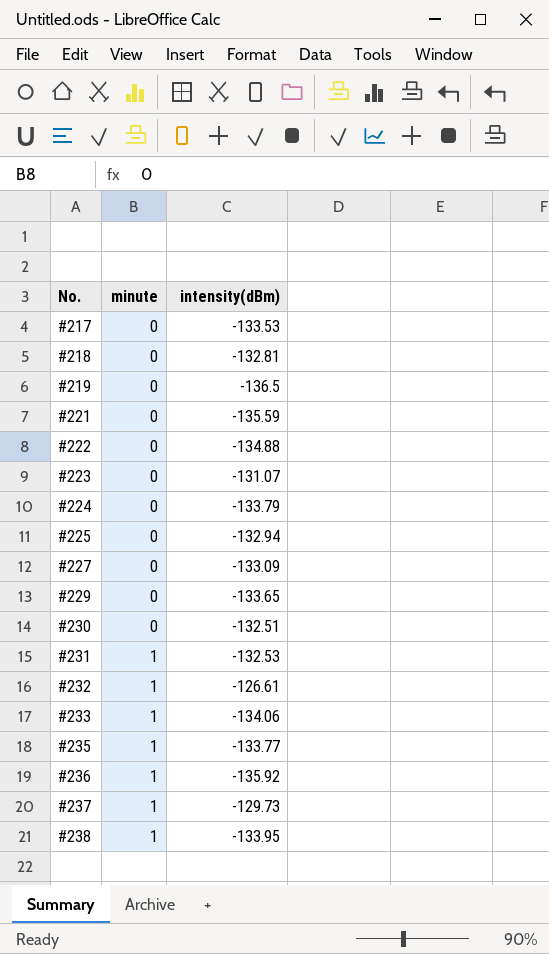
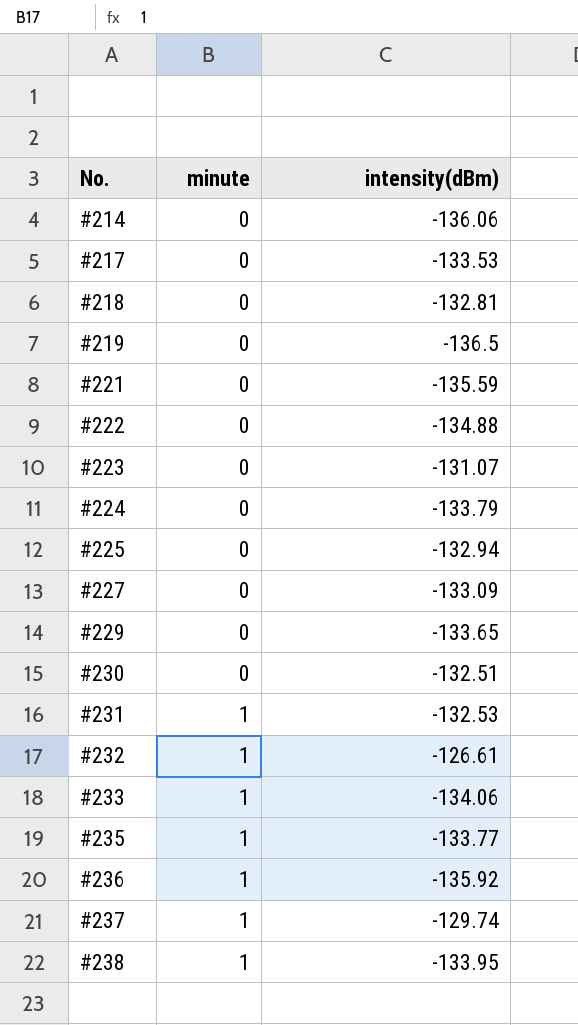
row #214: none -> 0 | -136.06
#237 | intensity(dBm): -129.73 -> -129.74

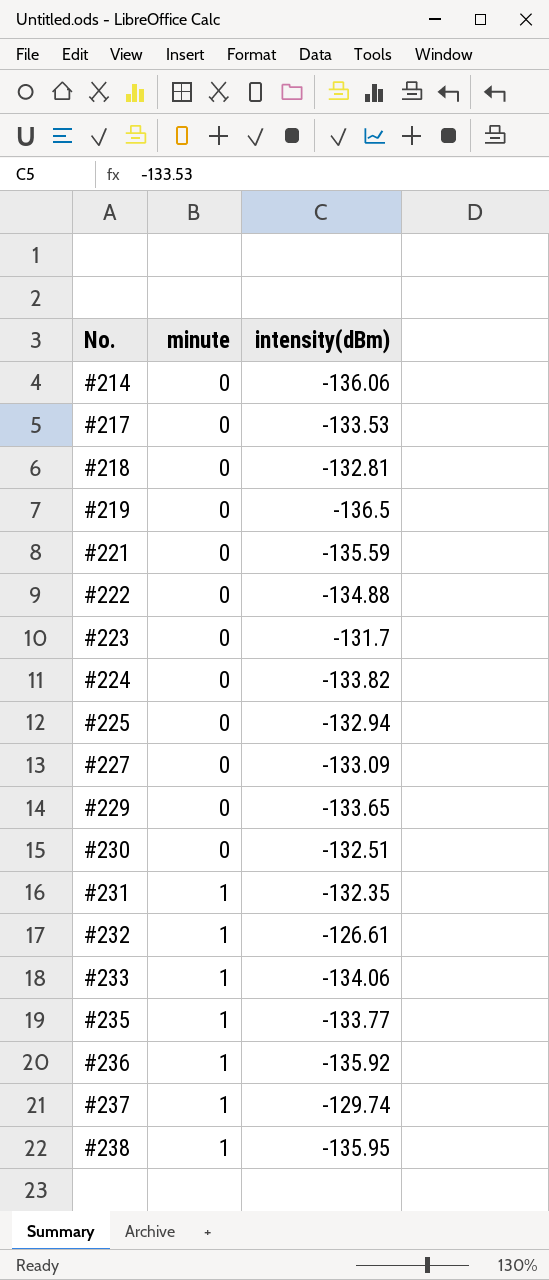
#223 | intensity(dBm): -131.07 -> -131.7
#224 | intensity(dBm): -133.79 -> -133.82
#231 | intensity(dBm): -132.53 -> -132.35
#238 | intensity(dBm): -133.95 -> -135.95

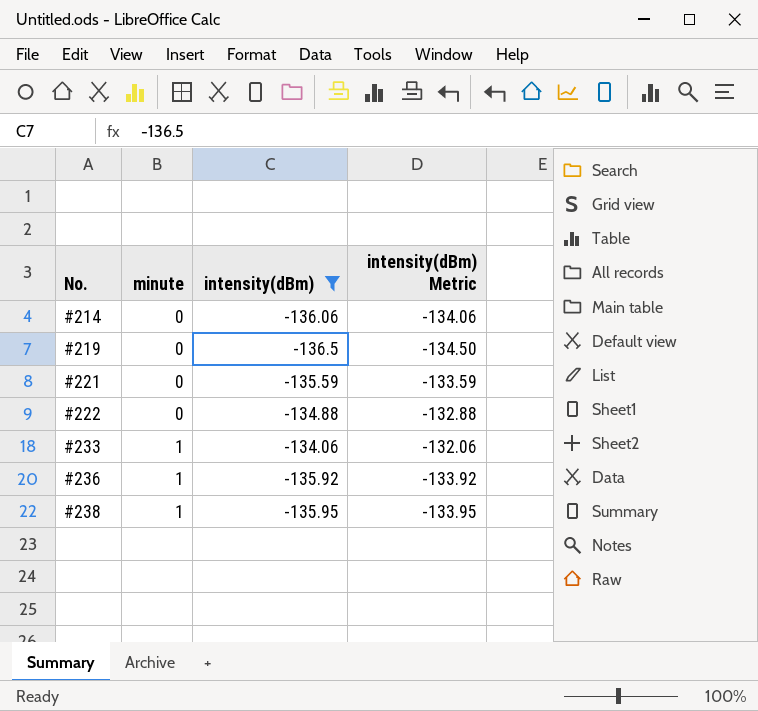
filter: none -> intensity(dBm) <= -134.06
column intensity(dBm) Metric | formula: none -> [intensity(dBm)] + 2

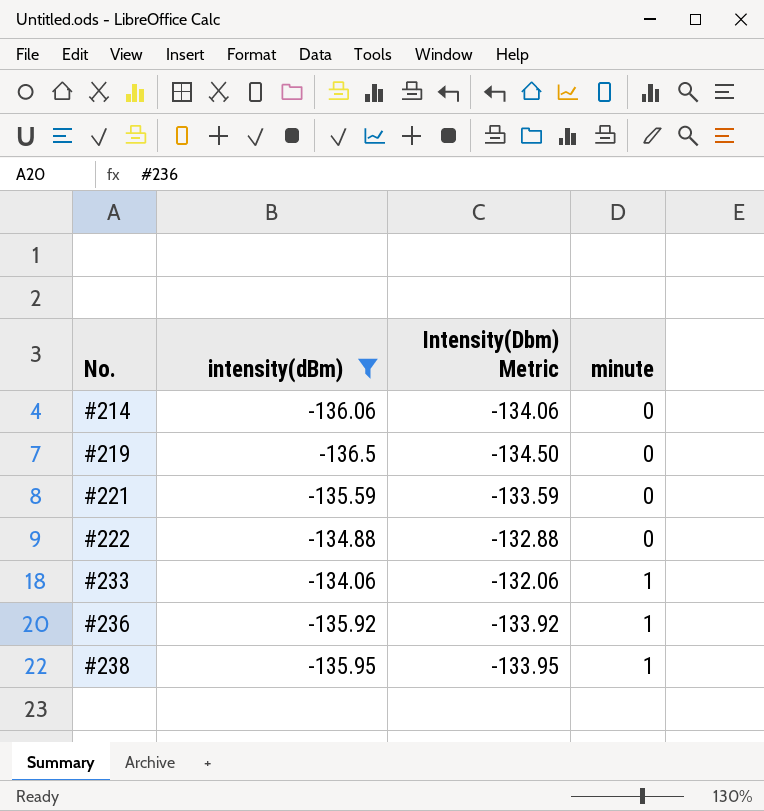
column name: intensity(dBm) Metric -> Intensity(Dbm) Metric
column minute | position: 2 -> 4

